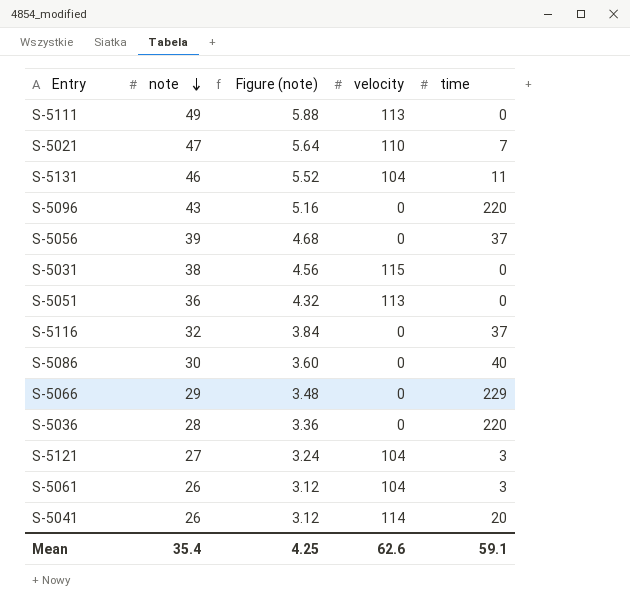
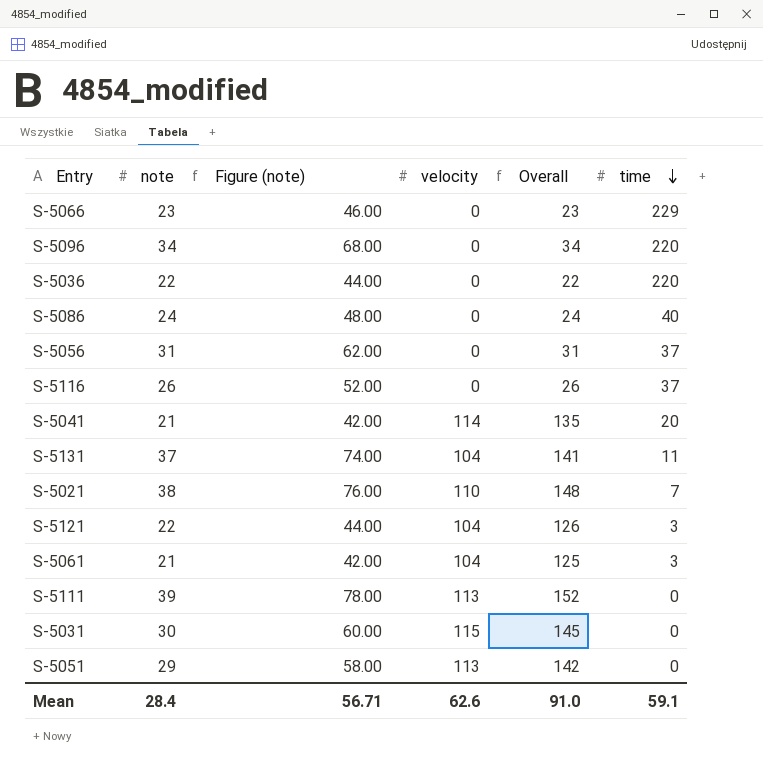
row order: note descending -> time descending
column Figure (note) | formula: [note] * 0.12 -> [note] * 2
column Overall | formula: none -> [note] + [velocity]
S-5066 | note: 29 -> 23
S-5096 | note: 43 -> 34
S-5036 | note: 28 -> 22
S-5086 | note: 30 -> 24
S-5056 | note: 39 -> 31
S-5116 | note: 32 -> 26
S-5041 | note: 26 -> 21
S-5131 | note: 46 -> 37
S-5021 | note: 47 -> 38
S-5121 | note: 27 -> 22
S-5061 | note: 26 -> 21
S-5111 | note: 49 -> 39
S-5031 | note: 38 -> 30
S-5051 | note: 36 -> 29
Mean | note: 35.4 -> 28.4
Mean | Figure (note): 4.25 -> 56.71

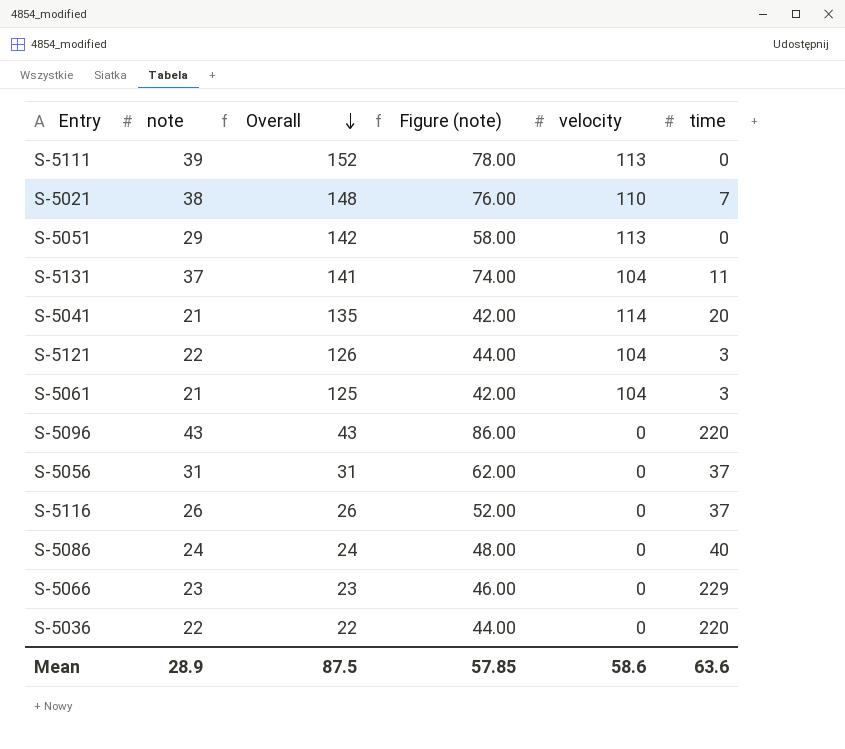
row order: time descending -> Overall descending
column Overall | position: 5 -> 3
row S-5031: 30 | 60.00 | 115 | 145 | 0 -> none
S-5096 | note: 34 -> 43
S-5096 | Overall: 34 -> 43
S-5096 | Figure (note): 68.00 -> 86.00
Mean | note: 28.4 -> 28.9
Mean | Overall: 91.0 -> 87.5
Mean | Figure (note): 56.71 -> 57.85
Mean | velocity: 62.6 -> 58.6
Mean | time: 59.1 -> 63.6

